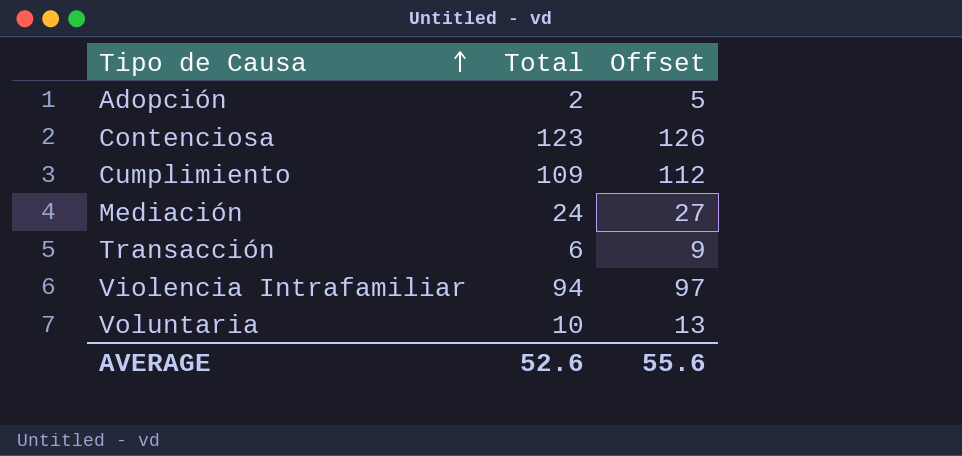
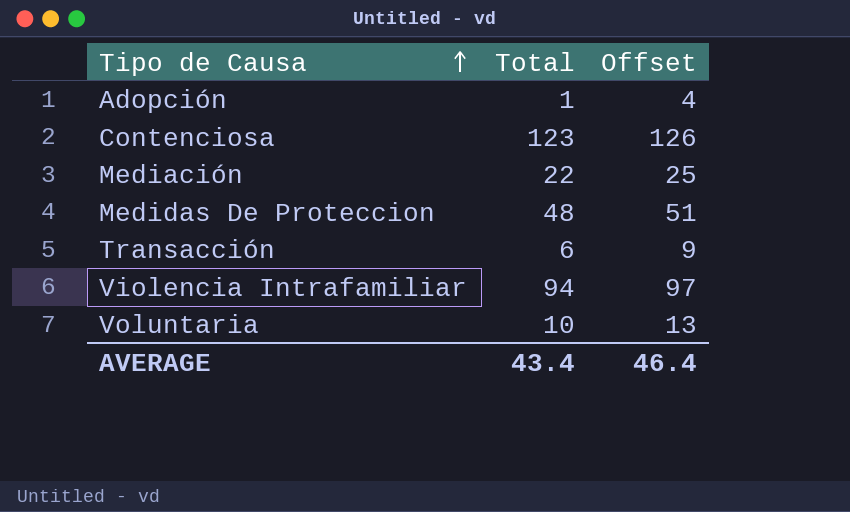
row Cumplimiento: 109 | 112 -> none
Adopción | Total: 2 -> 1
Adopción | Offset: 5 -> 4
Mediación | Total: 24 -> 22
Mediación | Offset: 27 -> 25
row Medidas De Proteccion: none -> 48 | 51
AVERAGE | Total: 52.6 -> 43.4
AVERAGE | Offset: 55.6 -> 46.4

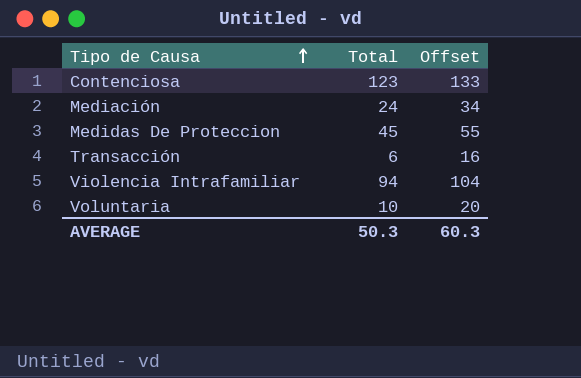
column Offset | formula: [Total] + 3 -> [Total] + 10
row Adopción: 1 | 4 -> none
Mediación | Total: 22 -> 24
Medidas De Proteccion | Total: 48 -> 45
AVERAGE | Total: 43.4 -> 50.3
AVERAGE | Offset: 46.4 -> 60.3

